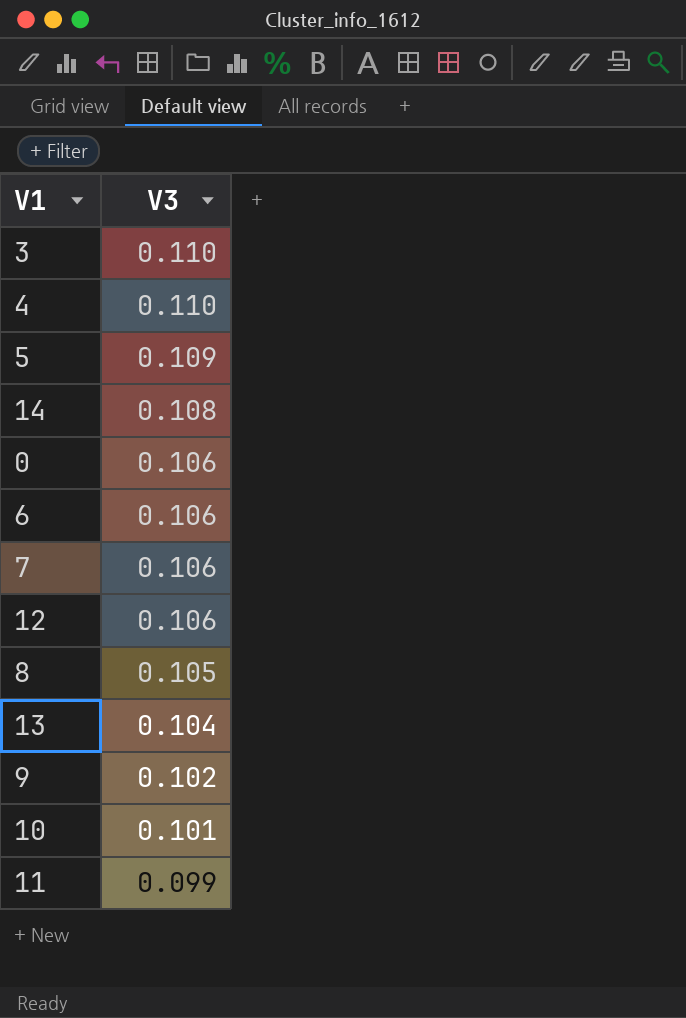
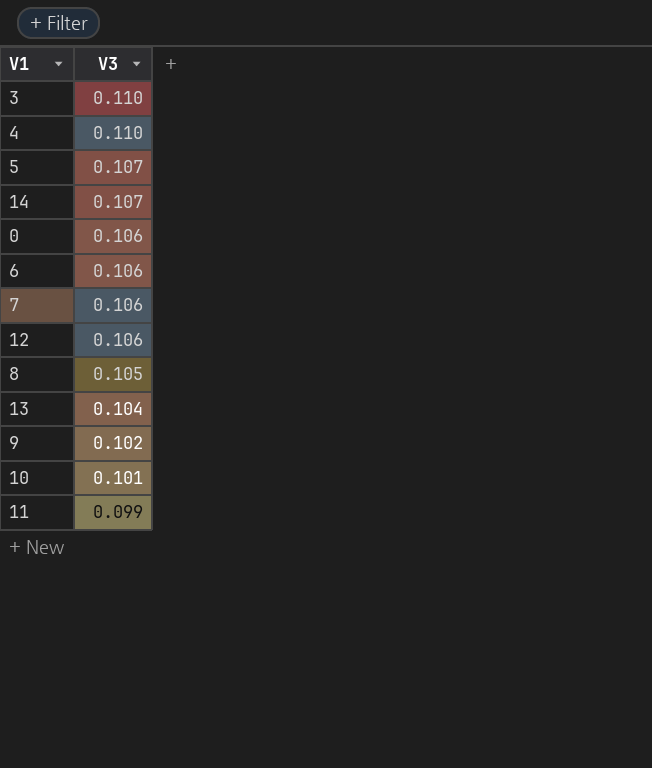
5 | V3: 0.109 -> 0.107
14 | V3: 0.108 -> 0.107

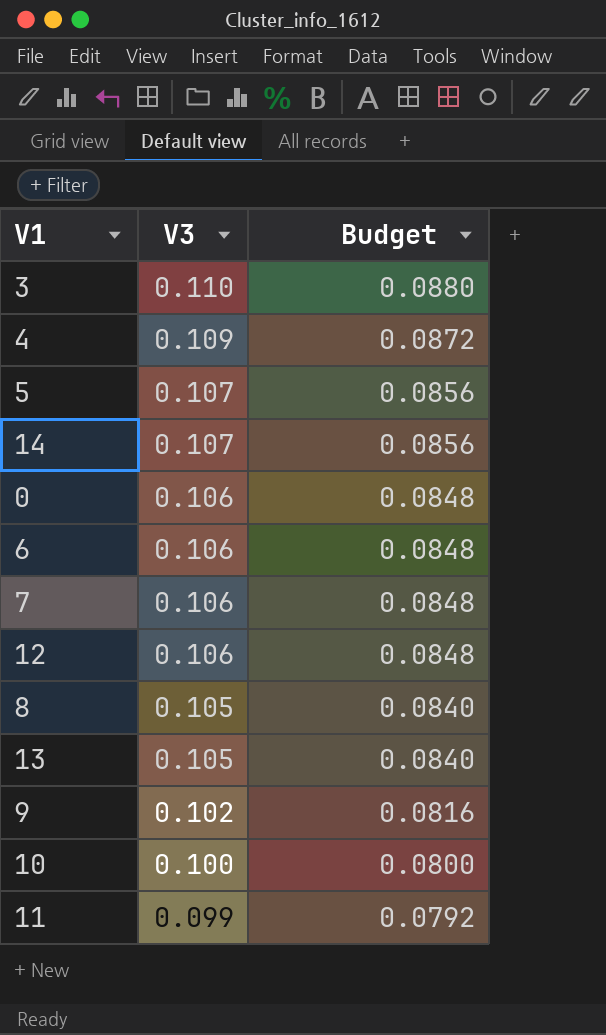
column Budget | formula: none -> [V3] * 0.8
4 | V3: 0.110 -> 0.109
13 | V3: 0.104 -> 0.105
10 | V3: 0.101 -> 0.100

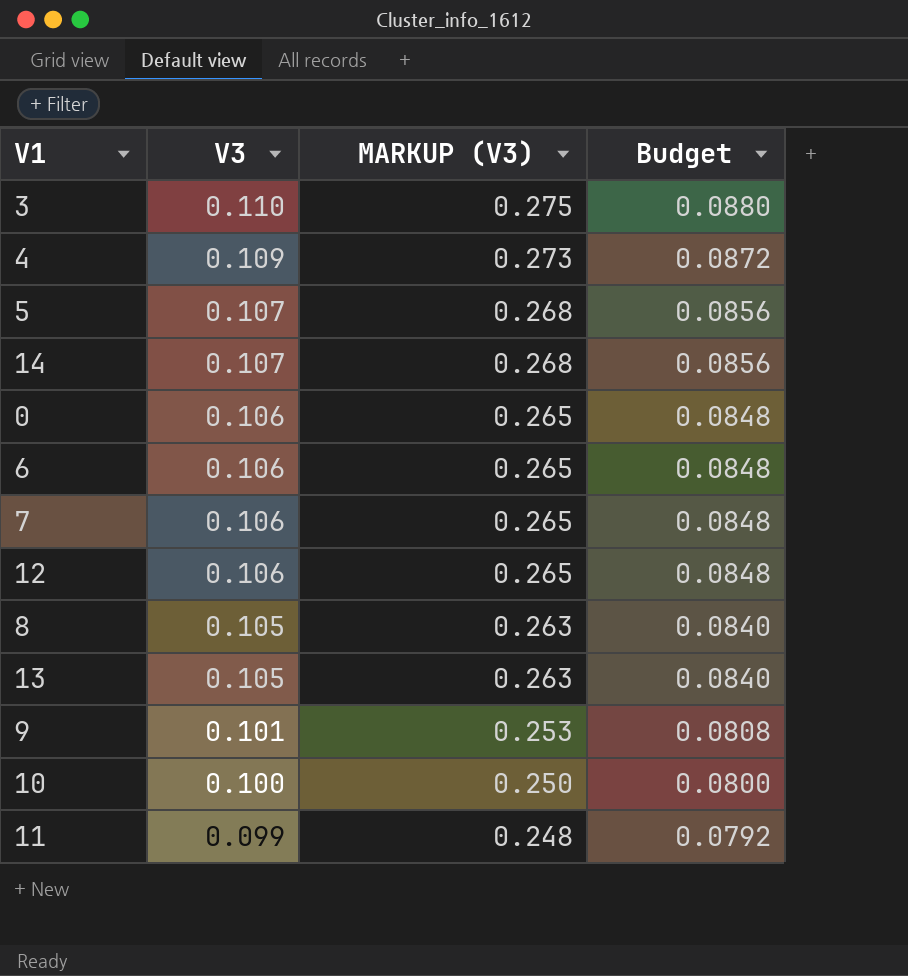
column MARKUP (V3) | formula: none -> [V3] * 2.5
9 | V3: 0.102 -> 0.101
9 | Budget: 0.0816 -> 0.0808

